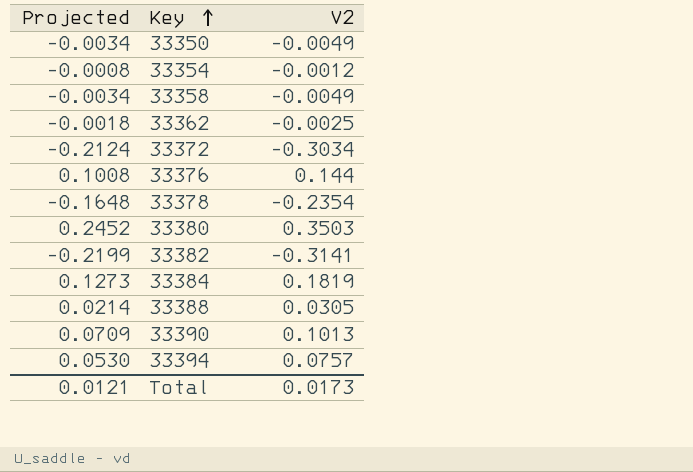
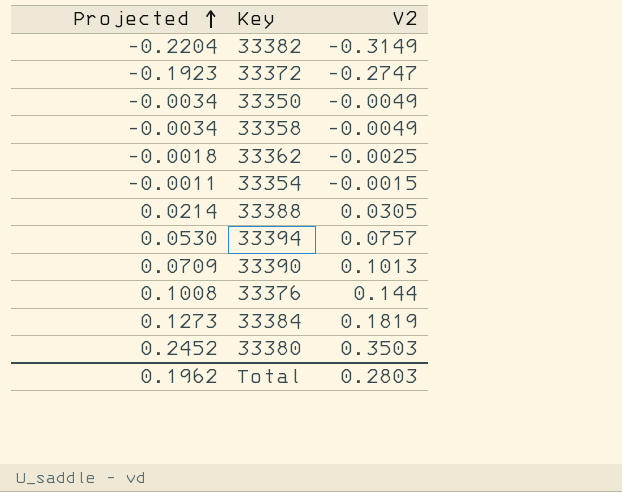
row order: Key ascending -> Projected ascending
row 33378: -0.1648 | -0.2354 -> none
33382 | Projected: -0.2199 -> -0.2204
33382 | V2: -0.3141 -> -0.3149
33372 | Projected: -0.2124 -> -0.1923
33372 | V2: -0.3034 -> -0.2747
33354 | Projected: -0.0008 -> -0.0011
33354 | V2: -0.0012 -> -0.0015
Total | Projected: 0.0121 -> 0.1962
Total | V2: 0.0173 -> 0.2803

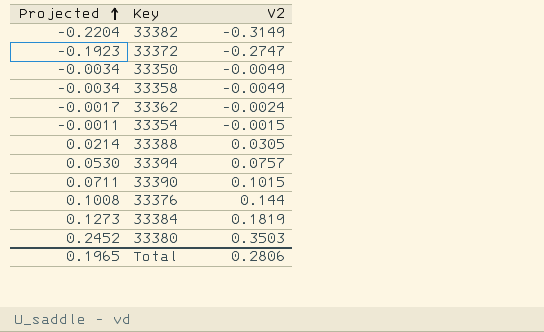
33362 | Projected: -0.0018 -> -0.0017
33362 | V2: -0.0025 -> -0.0024
33390 | Projected: 0.0709 -> 0.0711
33390 | V2: 0.1013 -> 0.1015
Total | Projected: 0.1962 -> 0.1965
Total | V2: 0.2803 -> 0.2806

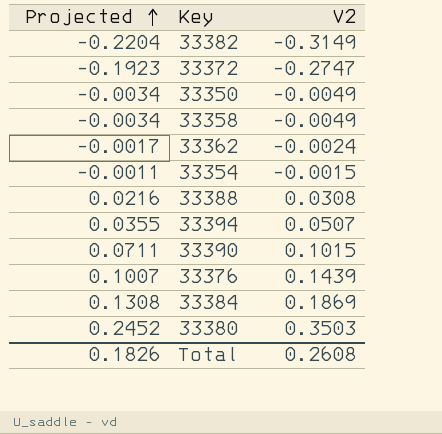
33388 | Projected: 0.0214 -> 0.0216
33388 | V2: 0.0305 -> 0.0308
33394 | Projected: 0.0530 -> 0.0355
33394 | V2: 0.0757 -> 0.0507
33376 | Projected: 0.1008 -> 0.1007
33376 | V2: 0.144 -> 0.1439
33384 | Projected: 0.1273 -> 0.1308
33384 | V2: 0.1819 -> 0.1869
Total | Projected: 0.1965 -> 0.1826
Total | V2: 0.2806 -> 0.2608

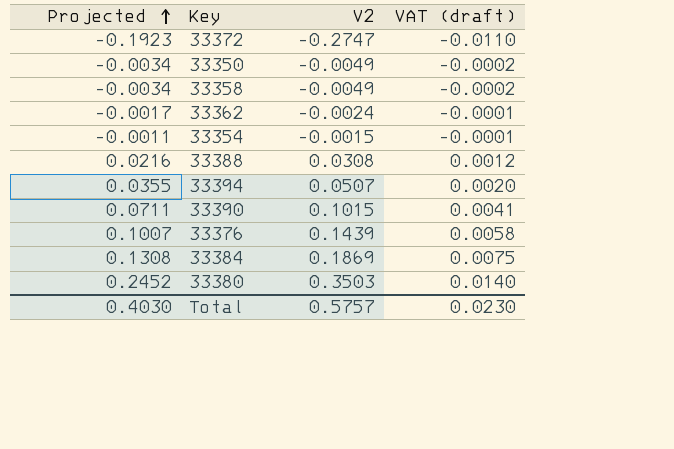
column VAT (draft) | formula: none -> [V2] * 0.04
row 33382: -0.2204 | -0.3149 -> none
Total | Projected: 0.1826 -> 0.4030
Total | V2: 0.2608 -> 0.5757

